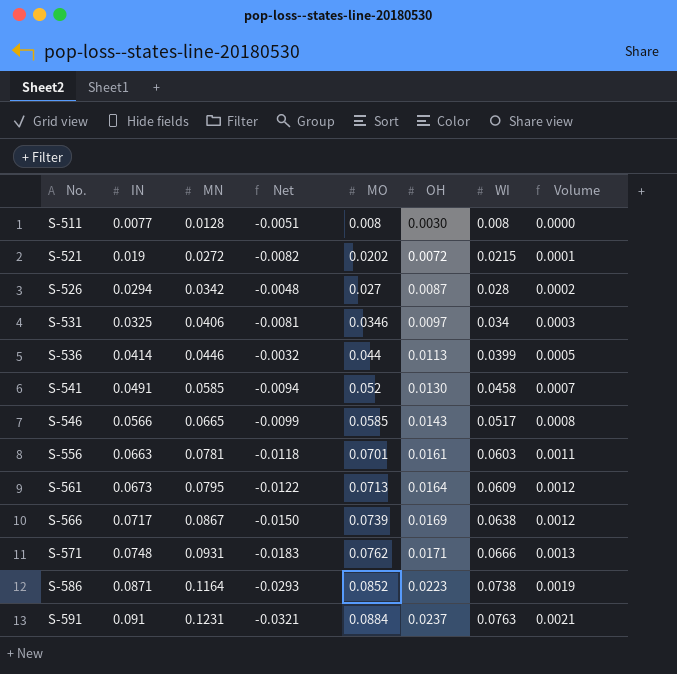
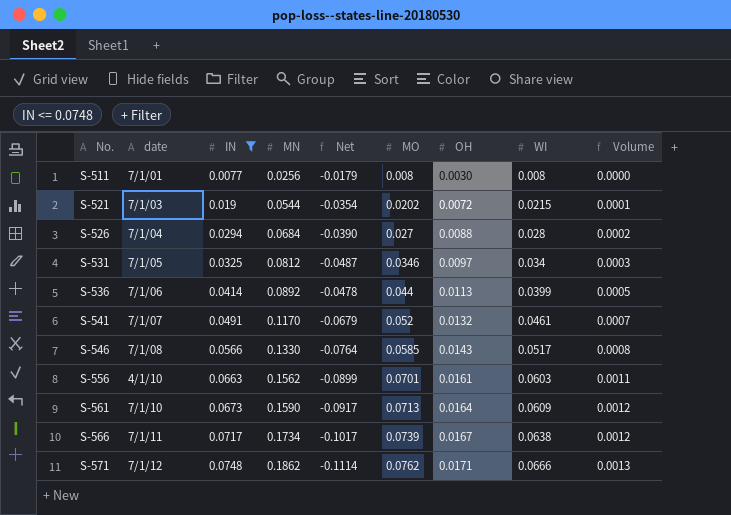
filter: none -> IN <= 0.0748
column date | position: none -> 2
S-511 | MN: 0.0128 -> 0.0256
S-511 | Net: -0.0051 -> -0.0179
S-521 | MN: 0.0272 -> 0.0544
S-521 | Net: -0.0082 -> -0.0354
S-526 | MN: 0.0342 -> 0.0684
S-526 | Net: -0.0048 -> -0.0390
S-526 | OH: 0.0087 -> 0.0088
S-531 | MN: 0.0406 -> 0.0812
S-531 | Net: -0.0081 -> -0.0487
S-536 | MN: 0.0446 -> 0.0892
S-536 | Net: -0.0032 -> -0.0478
S-541 | MN: 0.0585 -> 0.1170
S-541 | Net: -0.0094 -> -0.0679
S-541 | OH: 0.0130 -> 0.0132
S-541 | WI: 0.0458 -> 0.0461
S-546 | MN: 0.0665 -> 0.1330
S-546 | Net: -0.0099 -> -0.0764
S-556 | MN: 0.0781 -> 0.1562
S-556 | Net: -0.0118 -> -0.0899
S-561 | MN: 0.0795 -> 0.1590
S-561 | Net: -0.0122 -> -0.0917
S-566 | MN: 0.0867 -> 0.1734
S-566 | Net: -0.0150 -> -0.1017
S-566 | OH: 0.0169 -> 0.0167
S-571 | MN: 0.0931 -> 0.1862
S-571 | Net: -0.0183 -> -0.1114

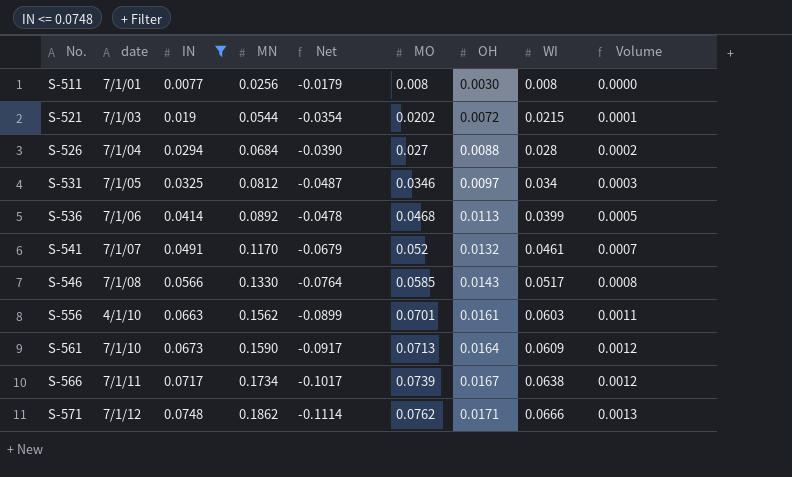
S-536 | MO: 0.044 -> 0.0468

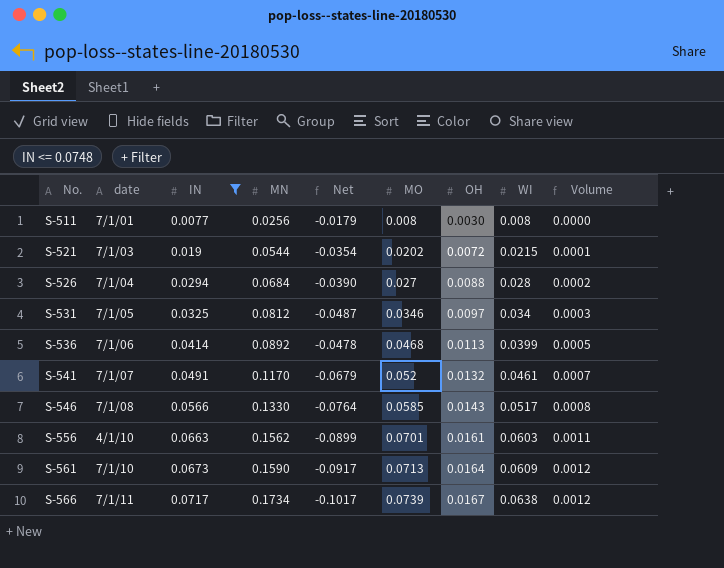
row S-571: 7/1/12 | 0.0748 | 0.1862 | -0.1114 | 0.0762 | 0.0171 | 0.0666 | 0.0013 -> none

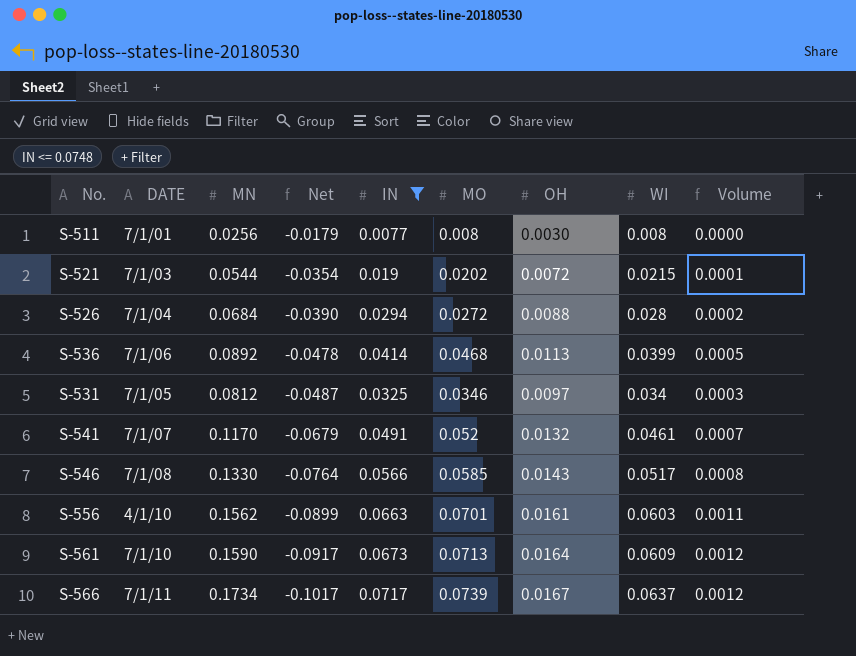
row order: No. ascending -> Net descending
column name: date -> DATE
column IN | position: 3 -> 5
S-526 | MO: 0.027 -> 0.0272
S-566 | WI: 0.0638 -> 0.0637

